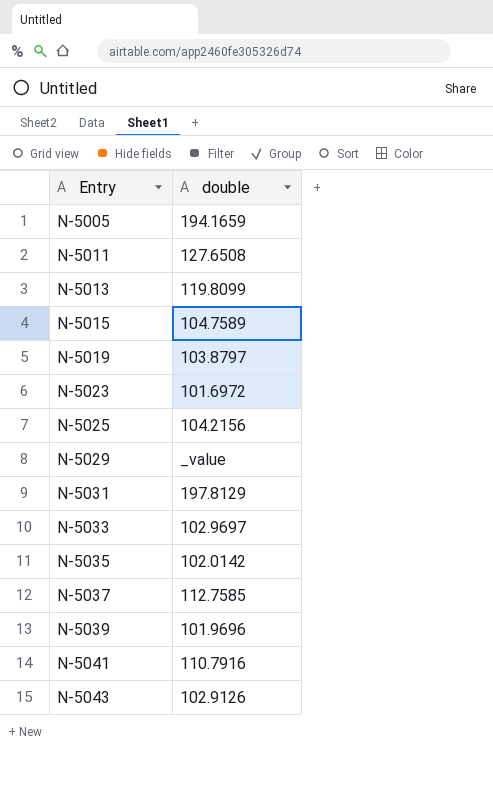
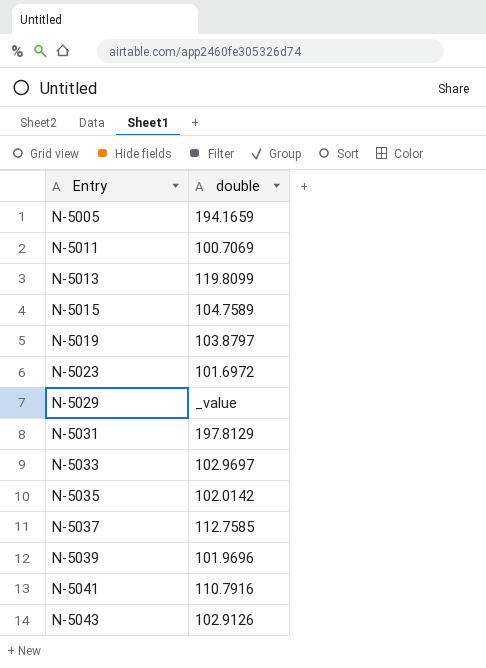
row N-5025: 104.2156 -> none
N-5011 | double: 127.6508 -> 100.7069

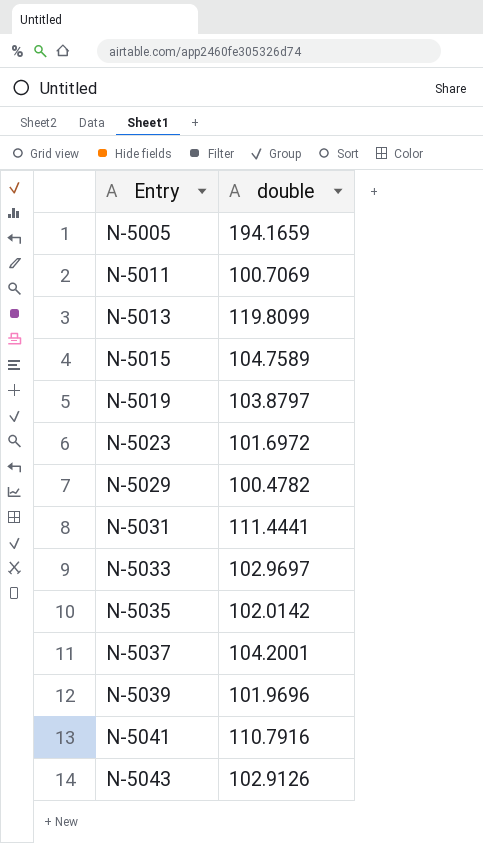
N-5029 | double: _value -> 100.4782
N-5031 | double: 197.8129 -> 111.4441
N-5037 | double: 112.7585 -> 104.2001

